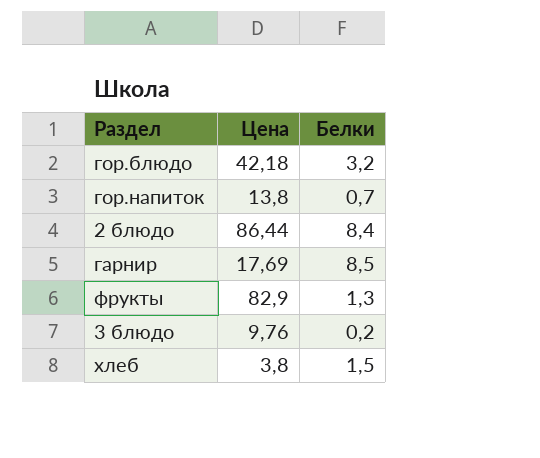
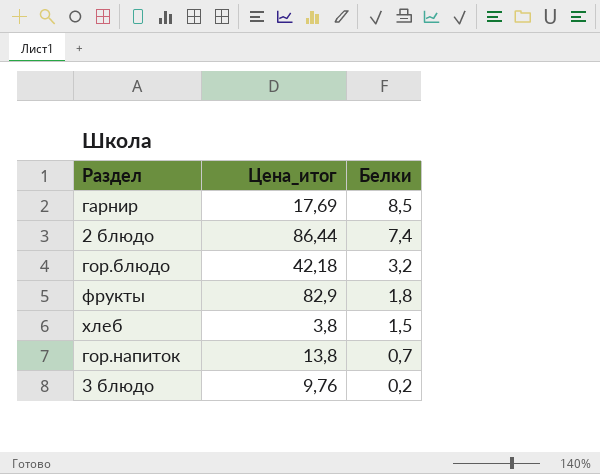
row order: none -> Белки descending
column name: Цена -> Цена_итог
2 блюдо | Белки: 8,4 -> 7,4
фрукты | Белки: 1,3 -> 1,8

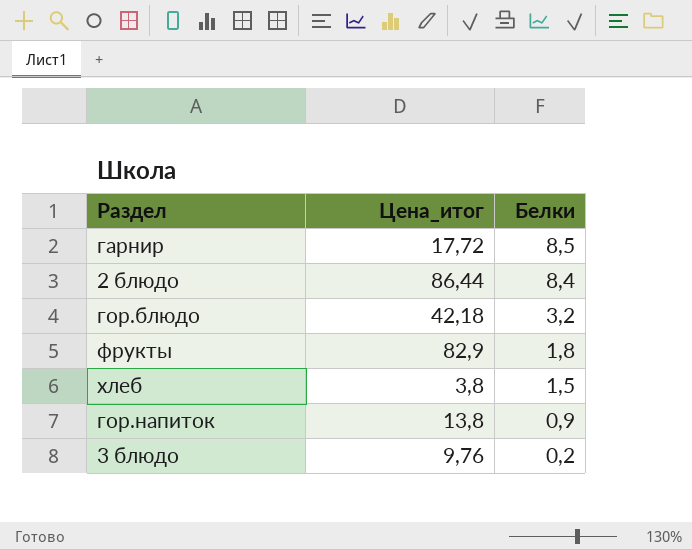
гарнир | Цена_итог: 17,69 -> 17,72
2 блюдо | Белки: 7,4 -> 8,4
гор.напиток | Белки: 0,7 -> 0,9

